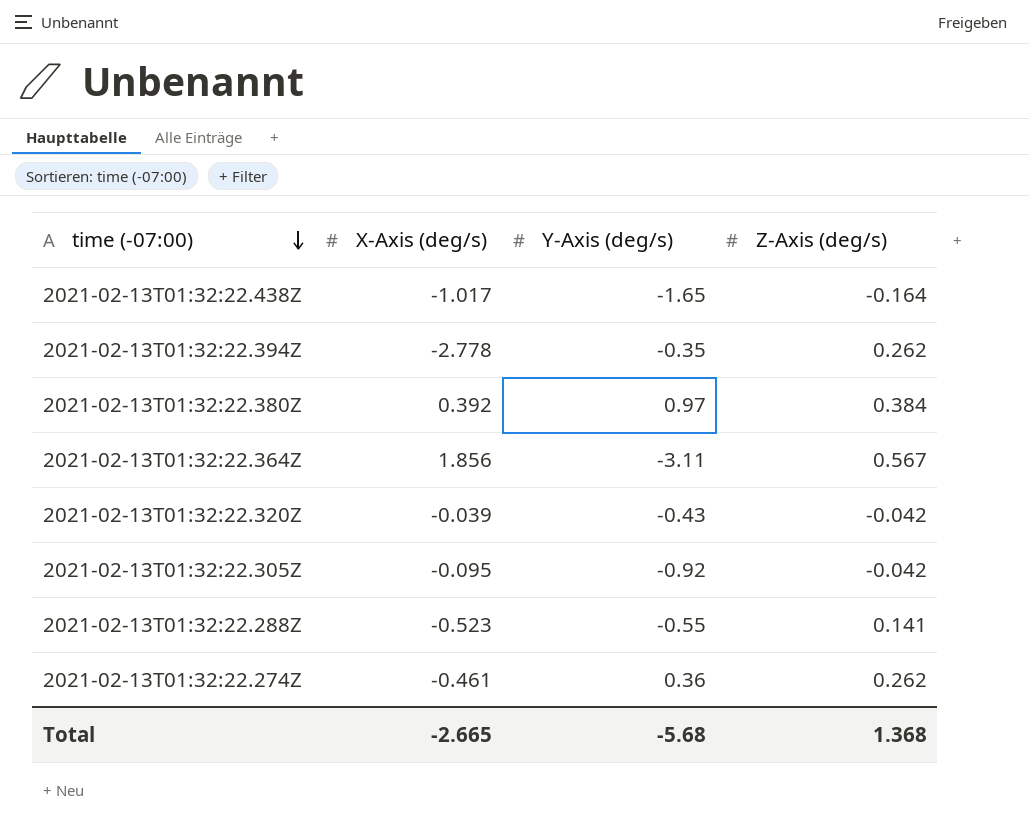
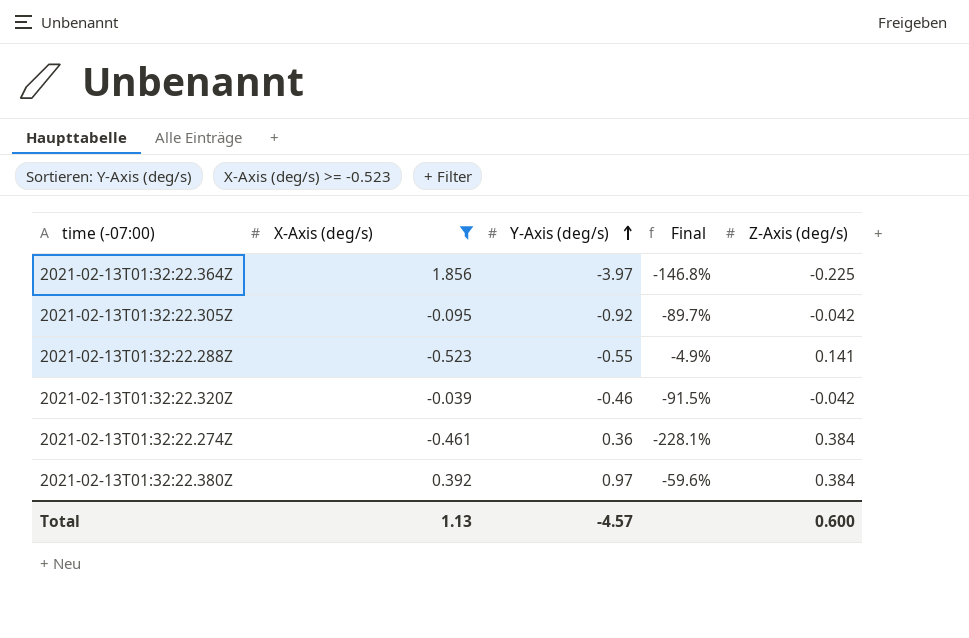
filter: none -> X-Axis (deg/s) >= -0.523
row order: time (-07:00) descending -> Y-Axis (deg/s) ascending
column Final | formula: none -> ([X-Axis (deg/s)] - [Y-Axis (deg/s)]) / [Y-Axis (deg/s)]
2021-02-13T01:32:22.364Z | Y-Axis (deg/s): -3.11 -> -3.97
2021-02-13T01:32:22.364Z | Z-Axis (deg/s): 0.567 -> -0.225
2021-02-13T01:32:22.320Z | Y-Axis (deg/s): -0.43 -> -0.46
2021-02-13T01:32:22.274Z | Z-Axis (deg/s): 0.262 -> 0.384
Total | X-Axis (deg/s): -2.665 -> 1.13
Total | Y-Axis (deg/s): -5.68 -> -4.57
Total | Z-Axis (deg/s): 1.368 -> 0.600

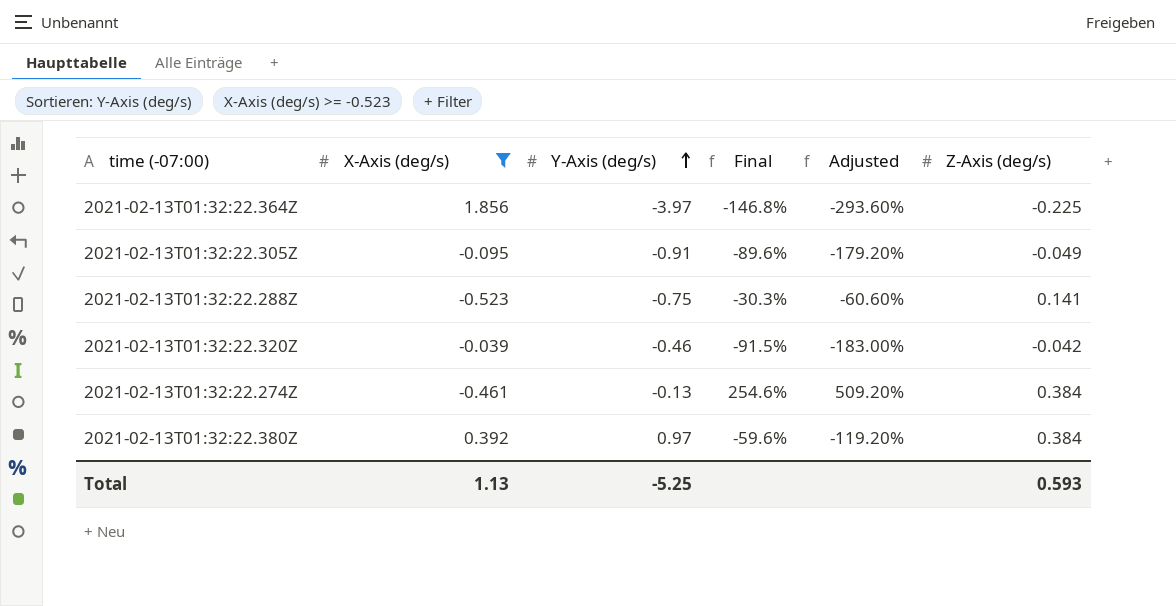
column Adjusted | formula: none -> [Final] * 2
2021-02-13T01:32:22.305Z | Y-Axis (deg/s): -0.92 -> -0.91
2021-02-13T01:32:22.305Z | Final: -89.7% -> -89.6%
2021-02-13T01:32:22.305Z | Z-Axis (deg/s): -0.042 -> -0.049
2021-02-13T01:32:22.288Z | Y-Axis (deg/s): -0.55 -> -0.75
2021-02-13T01:32:22.288Z | Final: -4.9% -> -30.3%
2021-02-13T01:32:22.274Z | Y-Axis (deg/s): 0.36 -> -0.13
2021-02-13T01:32:22.274Z | Final: -228.1% -> 254.6%
Total | Y-Axis (deg/s): -4.57 -> -5.25
Total | Z-Axis (deg/s): 0.600 -> 0.593

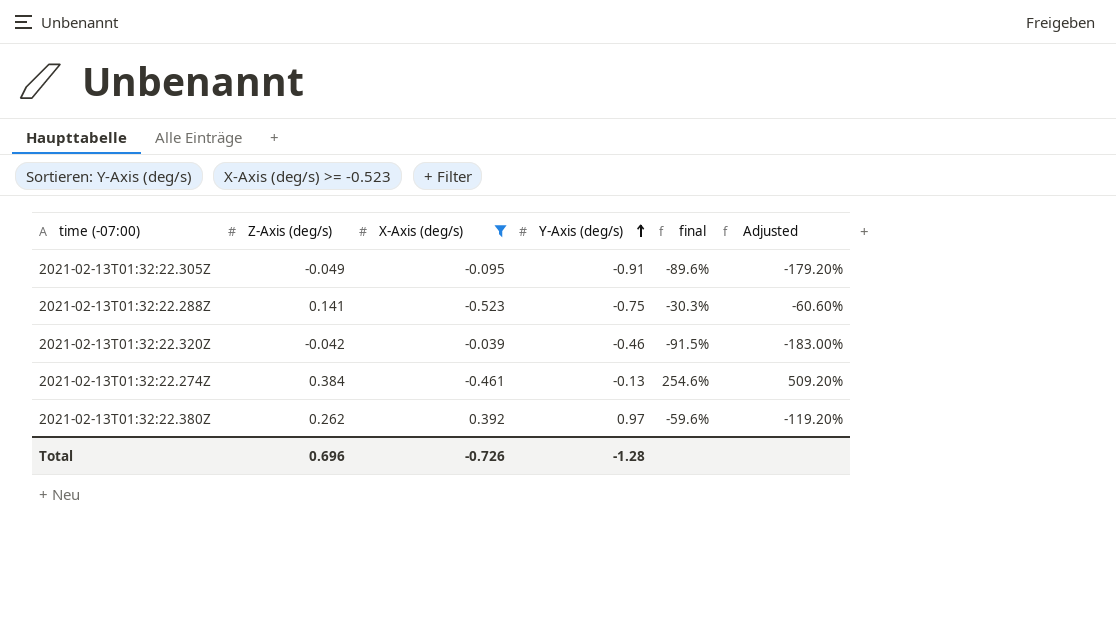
column Z-Axis (deg/s) | position: 6 -> 2
column name: Final -> final
row 2021-02-13T01:32:22.364Z: 1.856 | -3.97 | -146.8% | -293.60% | -0.225 -> none
2021-02-13T01:32:22.380Z | Z-Axis (deg/s): 0.384 -> 0.262
Total | Z-Axis (deg/s): 0.593 -> 0.696
Total | X-Axis (deg/s): 1.13 -> -0.726
Total | Y-Axis (deg/s): -5.25 -> -1.28

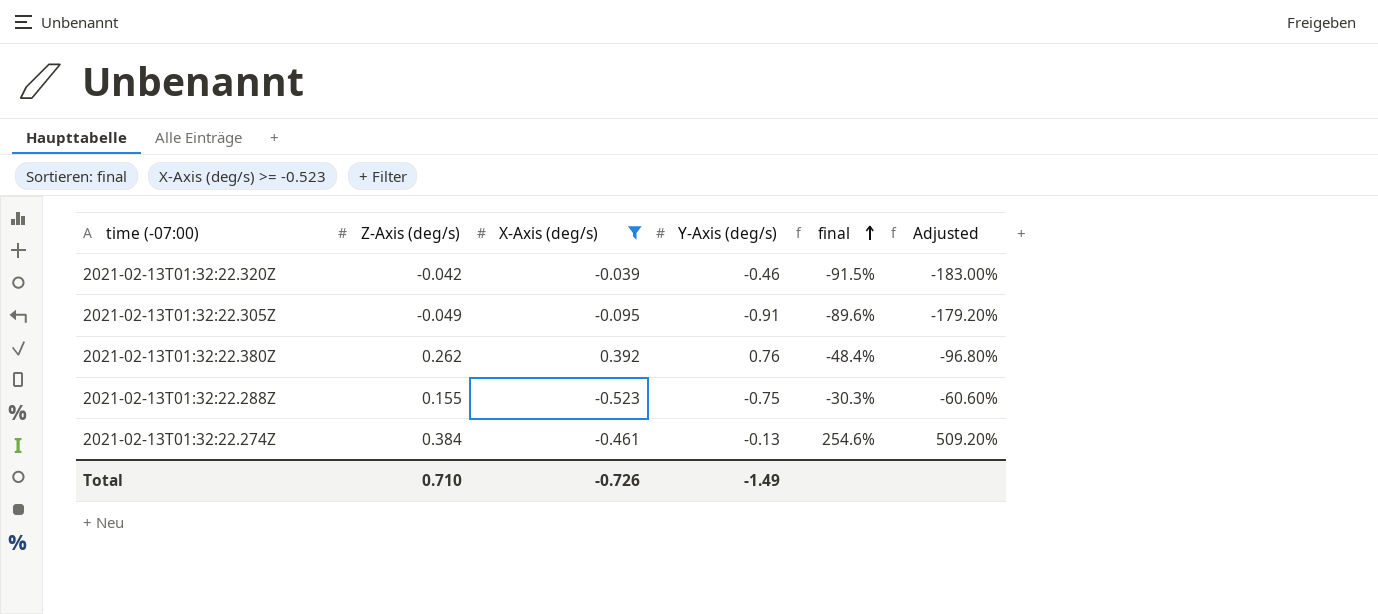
row order: Y-Axis (deg/s) ascending -> final ascending
2021-02-13T01:32:22.380Z | Y-Axis (deg/s): 0.97 -> 0.76
2021-02-13T01:32:22.380Z | final: -59.6% -> -48.4%
2021-02-13T01:32:22.380Z | Adjusted: -119.20% -> -96.80%
2021-02-13T01:32:22.288Z | Z-Axis (deg/s): 0.141 -> 0.155
Total | Z-Axis (deg/s): 0.696 -> 0.710
Total | Y-Axis (deg/s): -1.28 -> -1.49

